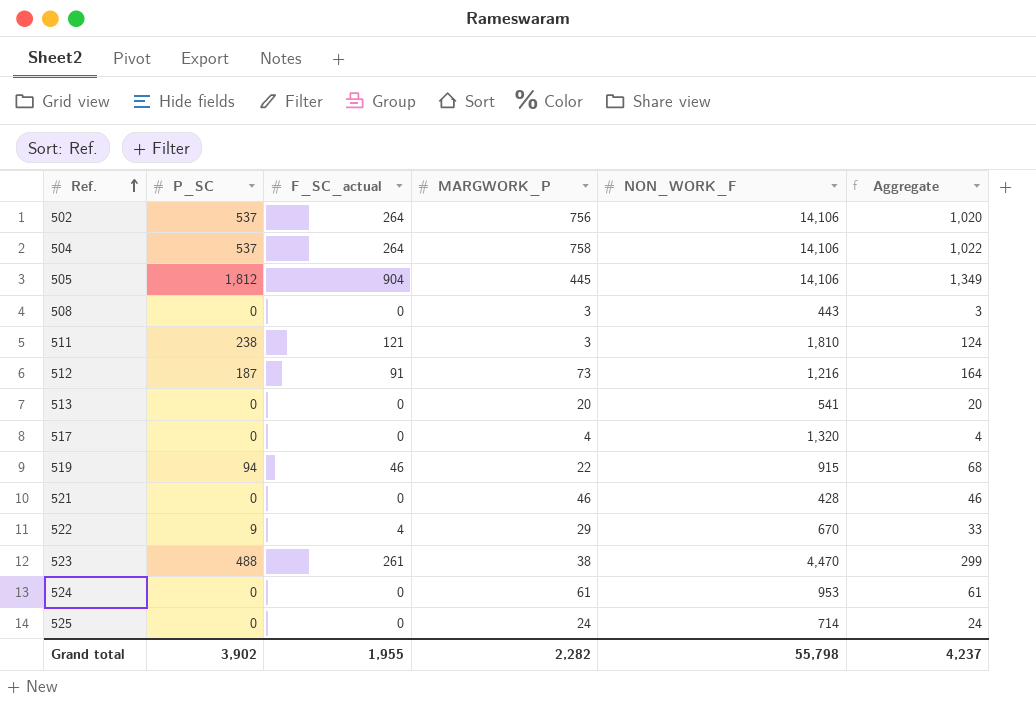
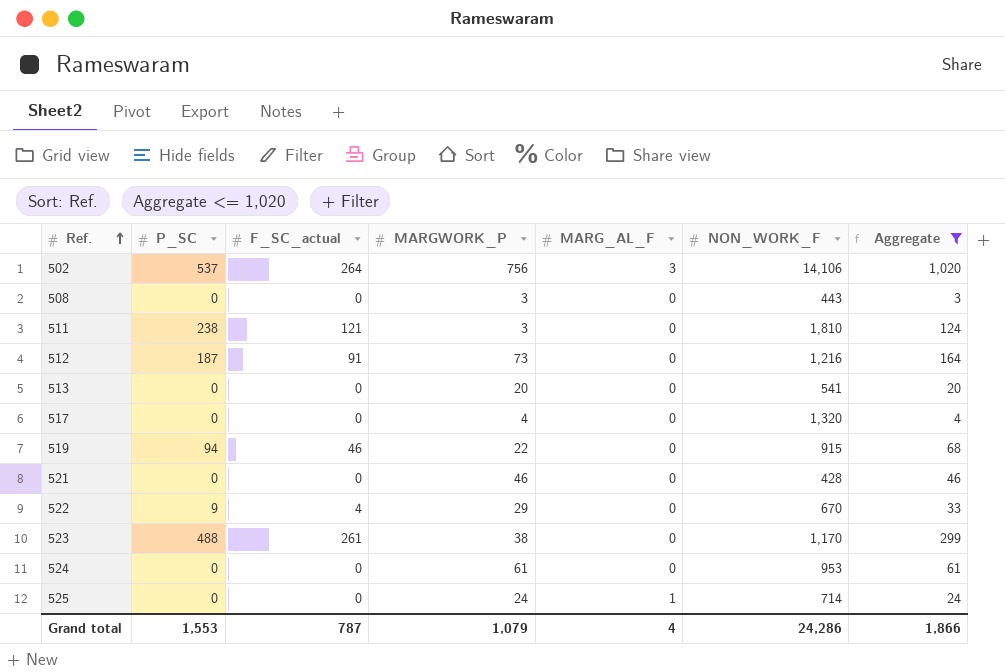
filter: none -> Aggregate <= 1,020
column MARG_AL_F | position: none -> 5
523 | NON_WORK_F: 4,470 -> 1,170
Grand total | P_SC: 3,902 -> 1,553
Grand total | F_SC_actual: 1,955 -> 787
Grand total | MARGWORK_P: 2,282 -> 1,079
Grand total | NON_WORK_F: 55,798 -> 24,286
Grand total | Aggregate: 4,237 -> 1,866

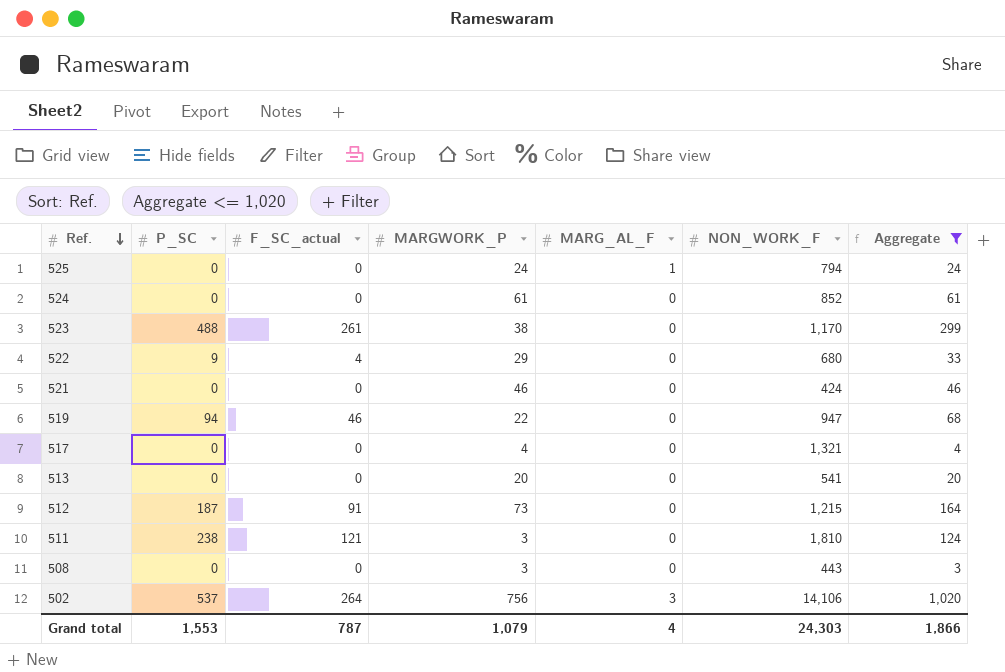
row order: Ref. ascending -> Ref. descending
525 | NON_WORK_F: 714 -> 794
524 | NON_WORK_F: 953 -> 852
522 | NON_WORK_F: 670 -> 680
521 | NON_WORK_F: 428 -> 424
519 | NON_WORK_F: 915 -> 947
517 | NON_WORK_F: 1,320 -> 1,321
512 | NON_WORK_F: 1,216 -> 1,215
Grand total | NON_WORK_F: 24,286 -> 24,303

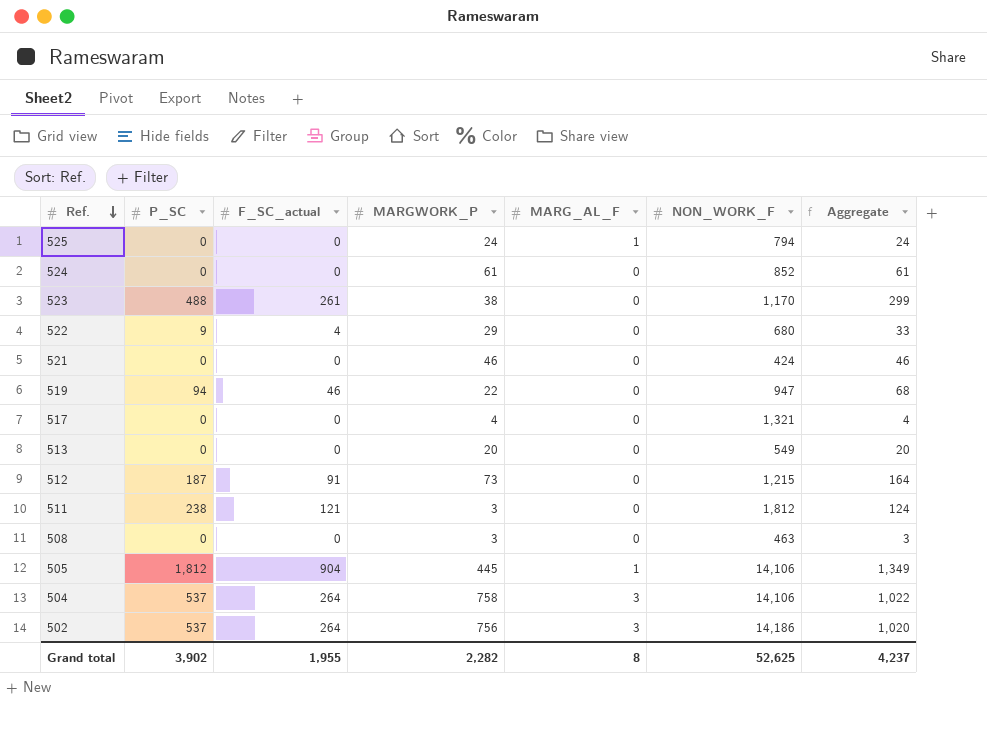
filter: Aggregate <= 1,020 -> none
513 | NON_WORK_F: 541 -> 549
511 | NON_WORK_F: 1,810 -> 1,812
508 | NON_WORK_F: 443 -> 463
502 | NON_WORK_F: 14,106 -> 14,186
Grand total | P_SC: 1,553 -> 3,902
Grand total | F_SC_actual: 787 -> 1,955
Grand total | MARGWORK_P: 1,079 -> 2,282
Grand total | MARG_AL_F: 4 -> 8
Grand total | NON_WORK_F: 24,303 -> 52,625
Grand total | Aggregate: 1,866 -> 4,237

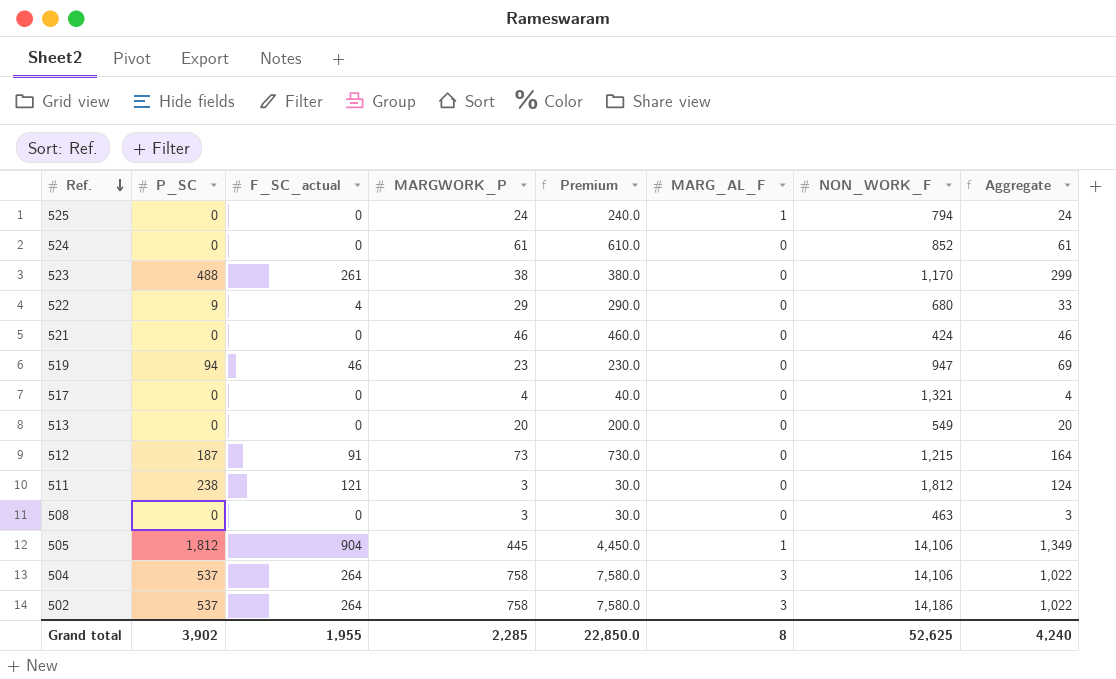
column Premium | formula: none -> [MARGWORK_P] * 10
519 | MARGWORK_P: 22 -> 23
519 | Aggregate: 68 -> 69
502 | MARGWORK_P: 756 -> 758
502 | Aggregate: 1,020 -> 1,022
Grand total | MARGWORK_P: 2,282 -> 2,285
Grand total | Aggregate: 4,237 -> 4,240

